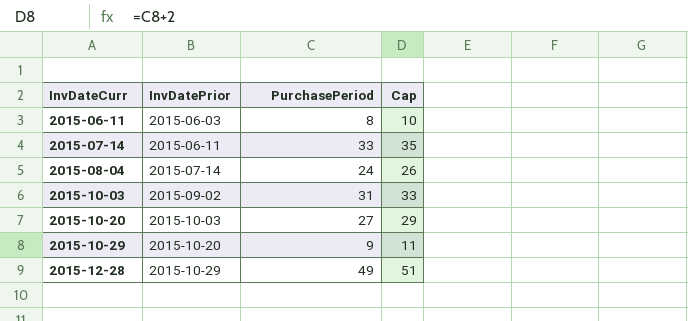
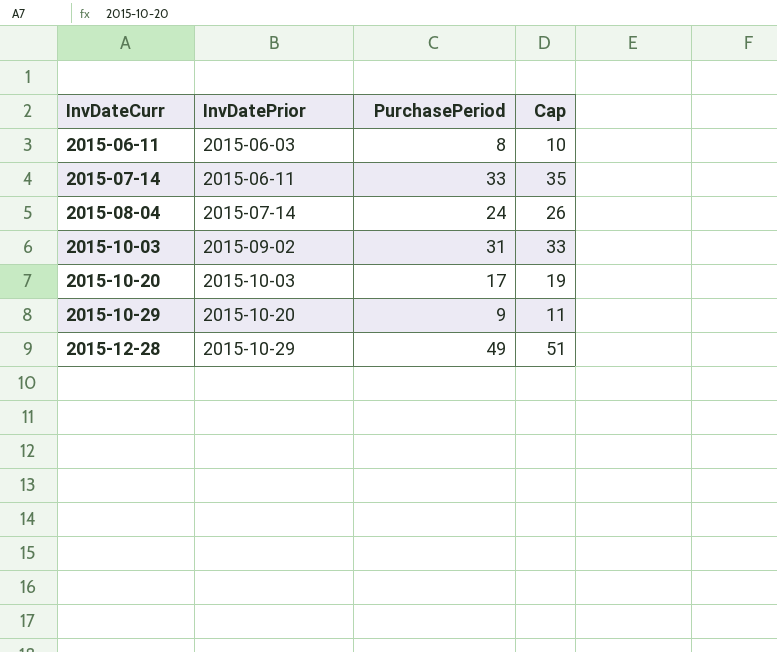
2015-10-20 | PurchasePeriod: 27 -> 17
2015-10-20 | Cap: 29 -> 19

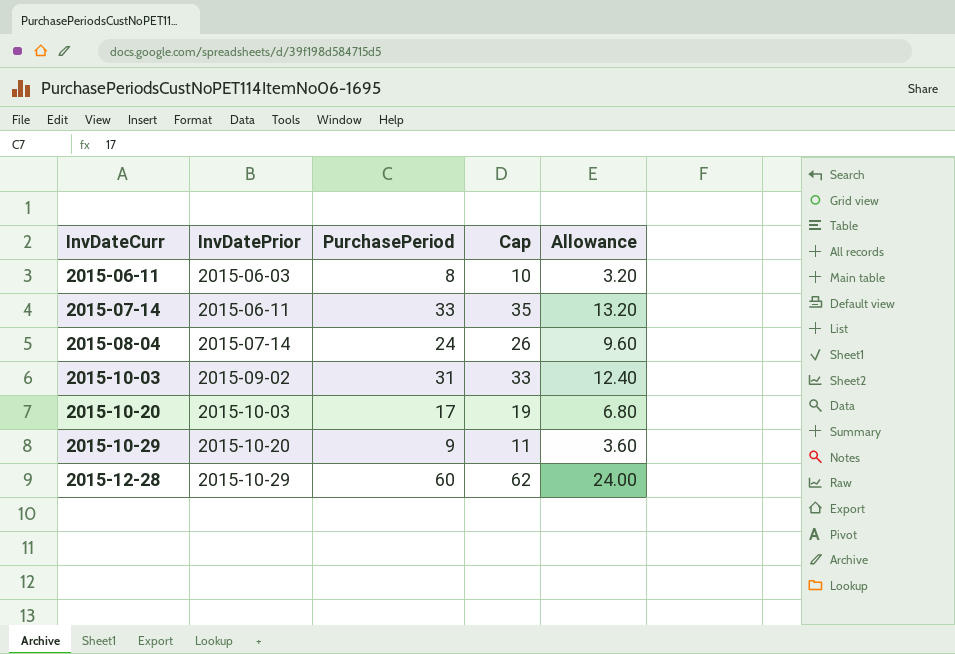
column Allowance | formula: none -> [PurchasePeriod] * 0.4
2015-12-28 | PurchasePeriod: 49 -> 60
2015-12-28 | Cap: 51 -> 62

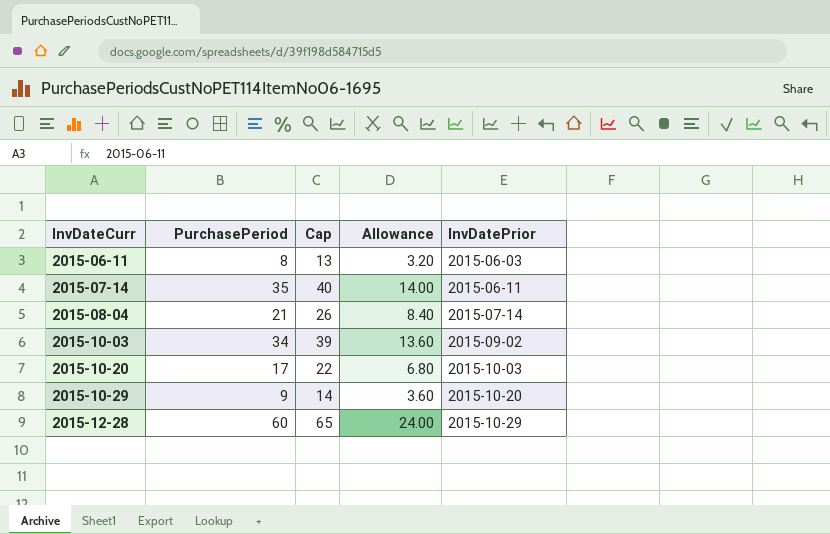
column Cap | formula: [PurchasePeriod] + 2 -> [PurchasePeriod] + 5
column InvDatePrior | position: 2 -> 5
2015-07-14 | PurchasePeriod: 33 -> 35
2015-07-14 | Allowance: 13.20 -> 14.00
2015-08-04 | PurchasePeriod: 24 -> 21
2015-08-04 | Allowance: 9.60 -> 8.40
2015-10-03 | PurchasePeriod: 31 -> 34
2015-10-03 | Allowance: 12.40 -> 13.60

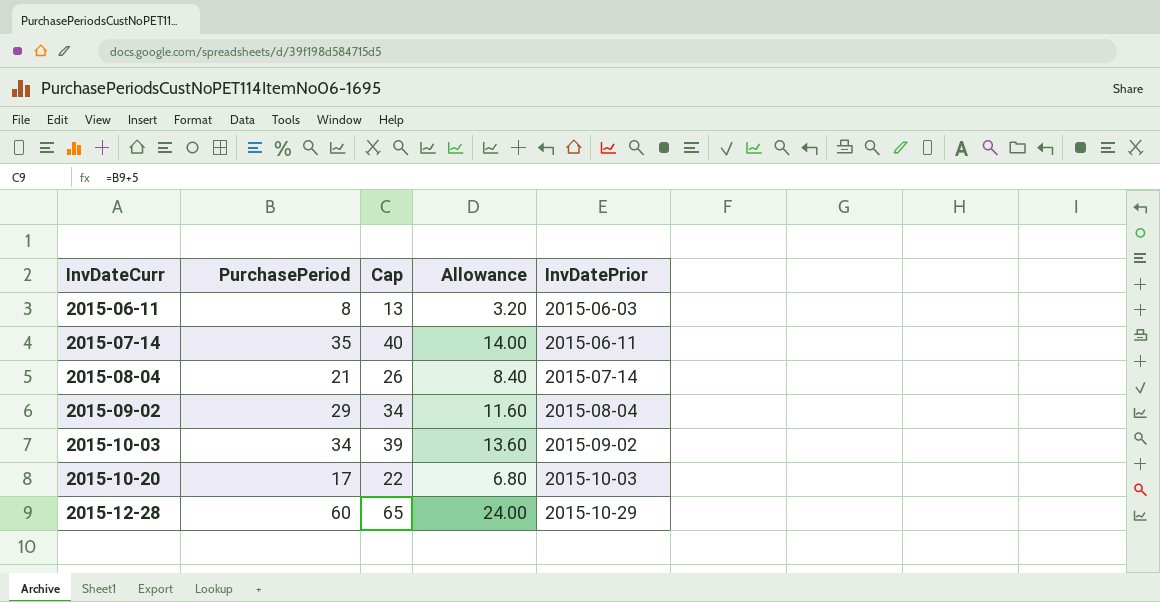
row 2015-10-29: 9 | 14 | 3.60 | 2015-10-20 -> none
row 2015-09-02: none -> 29 | 34 | 11.60 | 2015-08-04

